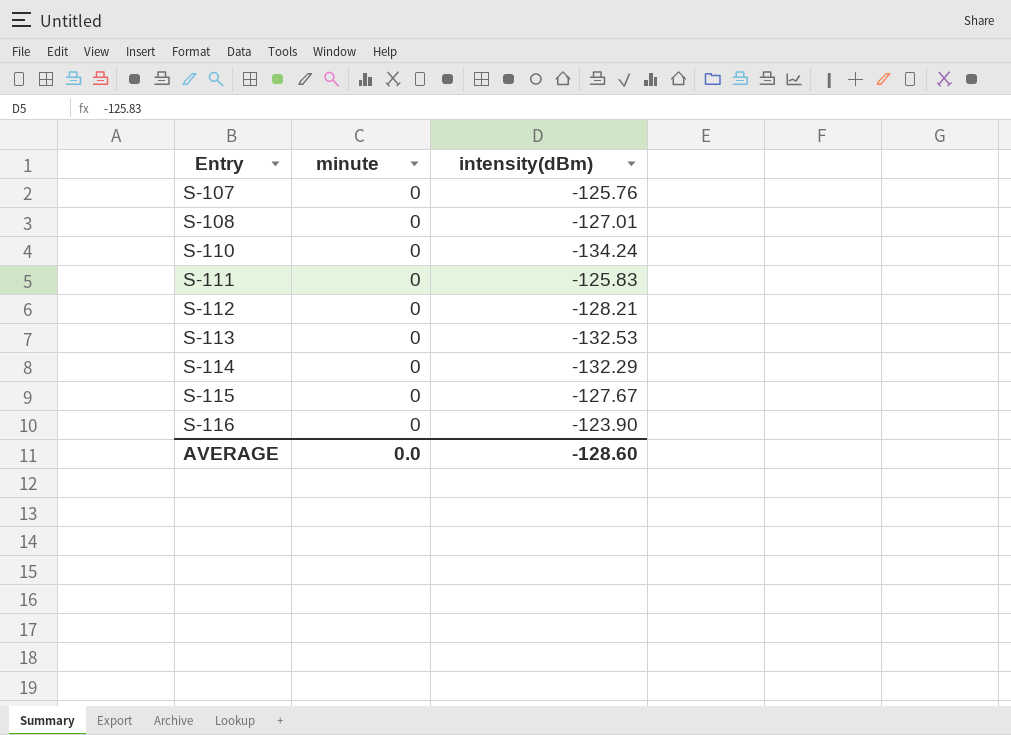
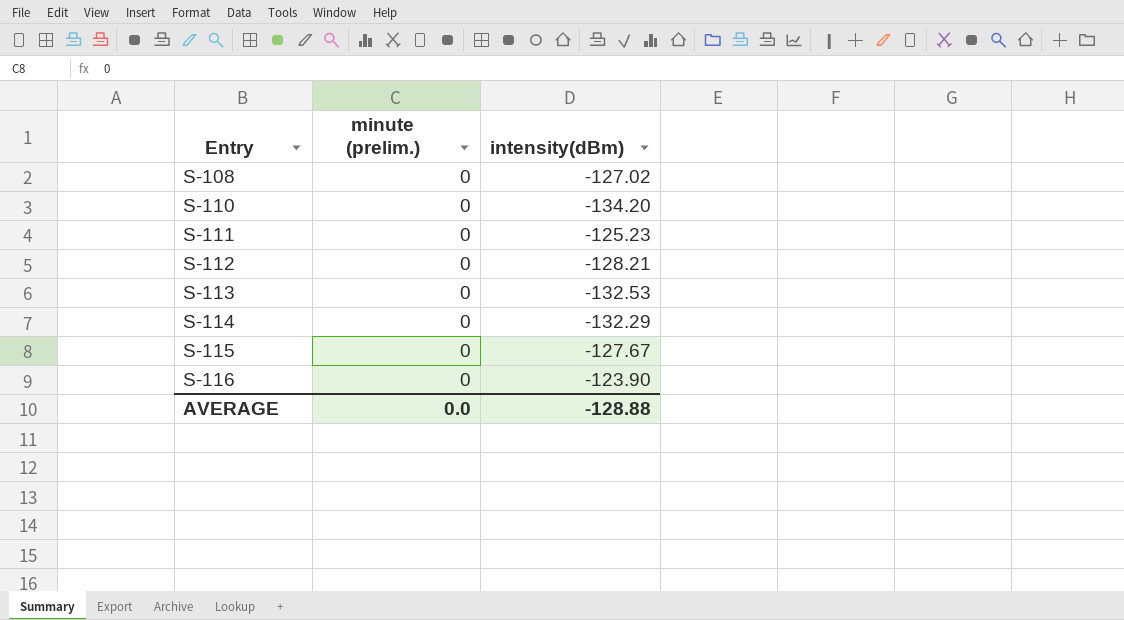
column name: minute -> minute (prelim.)
row S-107: 0 | -125.76 -> none
S-108 | intensity(dBm): -127.01 -> -127.02
S-110 | intensity(dBm): -134.24 -> -134.20
S-111 | intensity(dBm): -125.83 -> -125.23
AVERAGE | intensity(dBm): -128.60 -> -128.88

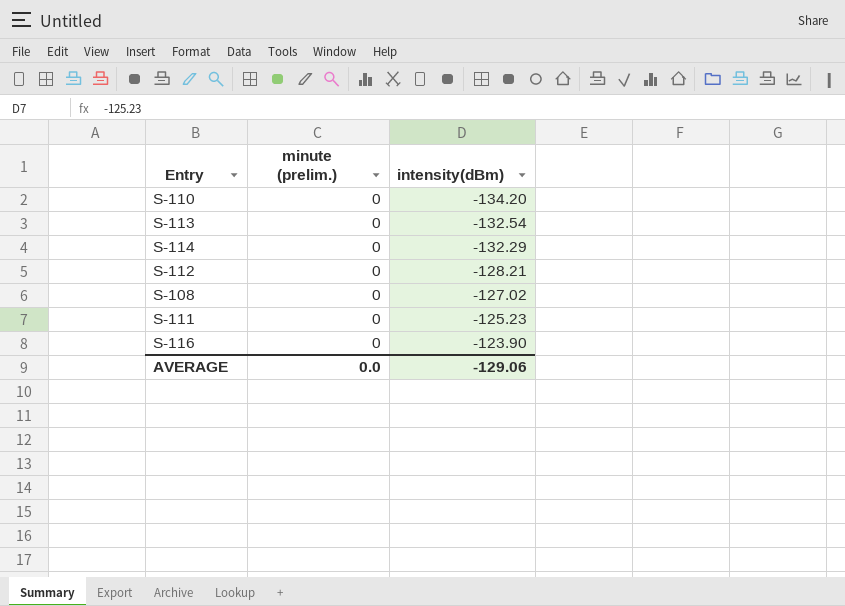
row order: Entry ascending -> intensity(dBm) ascending
row S-115: 0 | -127.67 -> none
S-113 | intensity(dBm): -132.53 -> -132.54
AVERAGE | intensity(dBm): -128.88 -> -129.06

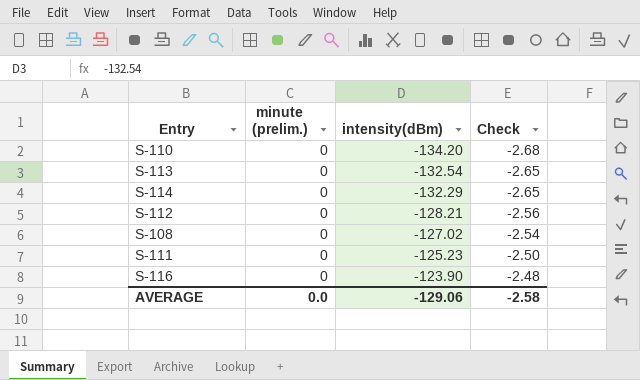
column Check | formula: none -> [intensity(dBm)] * 0.02

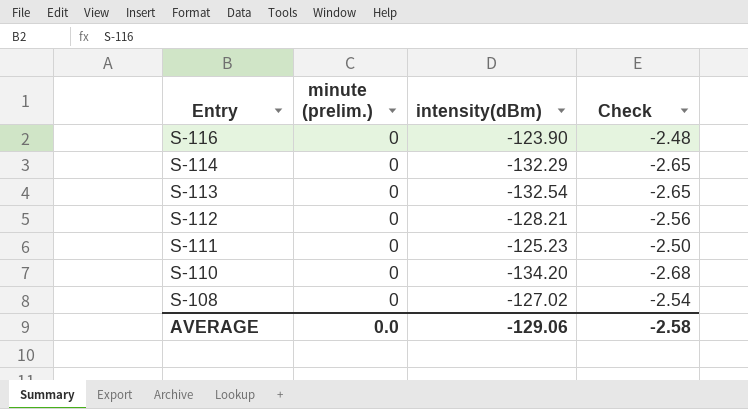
row order: intensity(dBm) ascending -> Entry descending

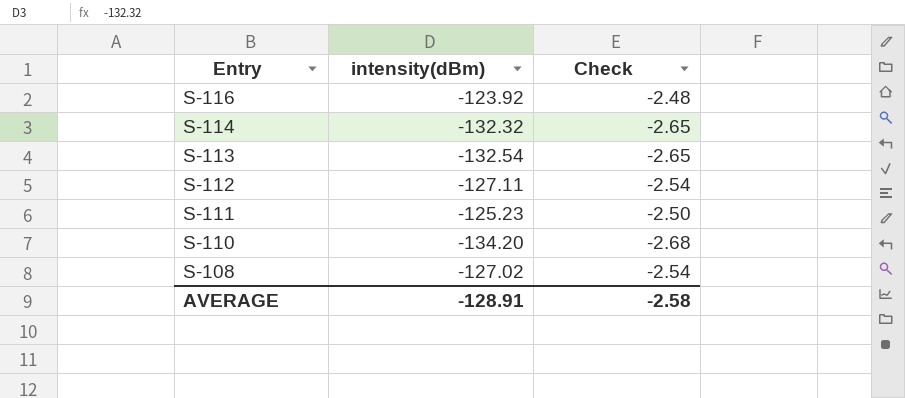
column minute (prelim.) | position: 2 -> none
S-116 | intensity(dBm): -123.90 -> -123.92
S-114 | intensity(dBm): -132.29 -> -132.32
S-112 | intensity(dBm): -128.21 -> -127.11
S-112 | Check: -2.56 -> -2.54
AVERAGE | intensity(dBm): -129.06 -> -128.91

